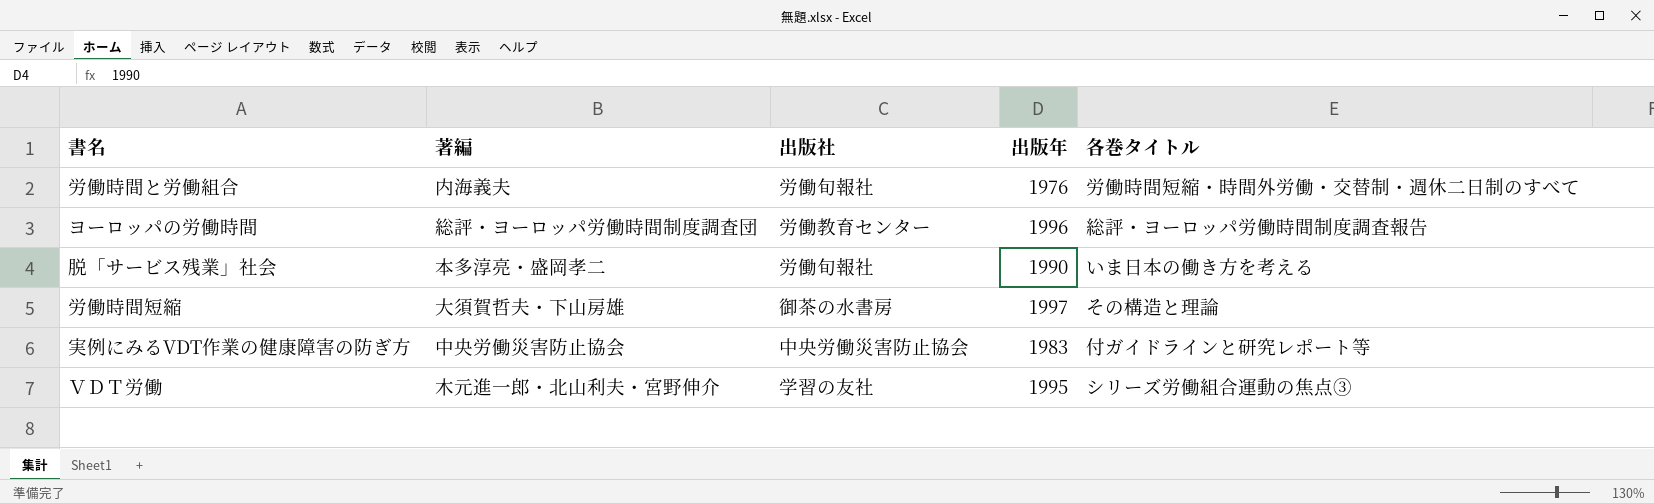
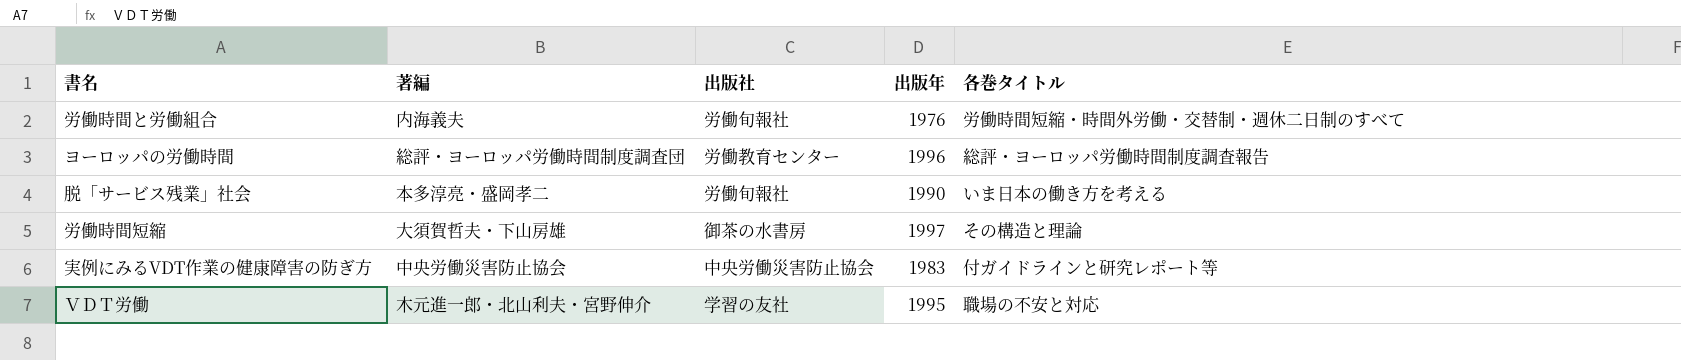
ＶＤＴ労働 | 各巻タイトル: シリーズ労働組合運動の焦点③ -> 職場の不安と対応

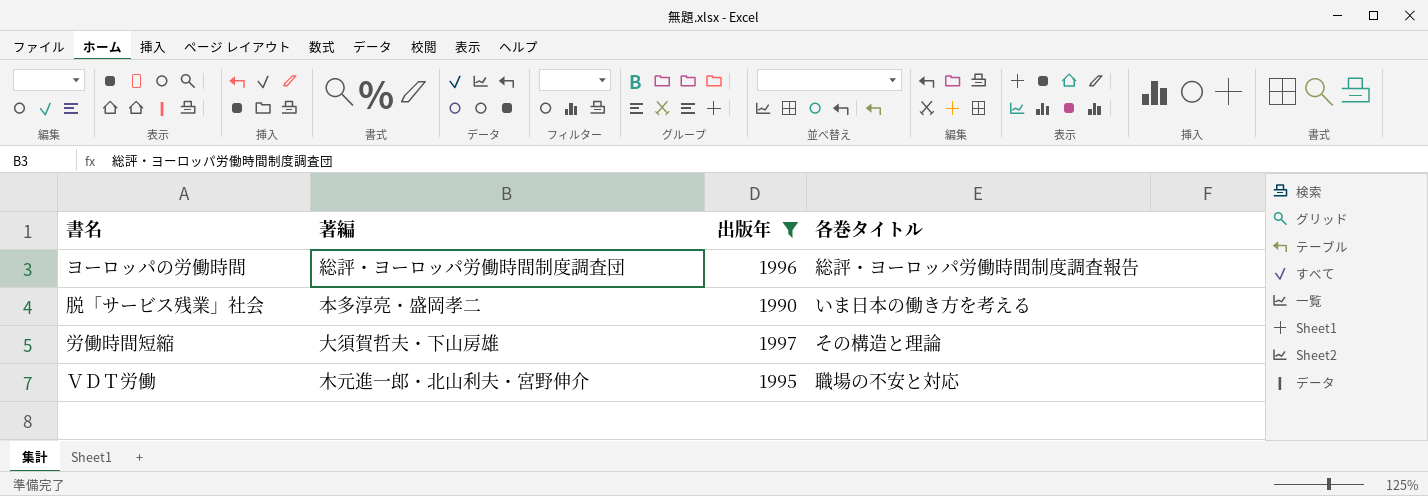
filter: none -> 出版年 >= 1990
column 出版社 | position: 3 -> none

